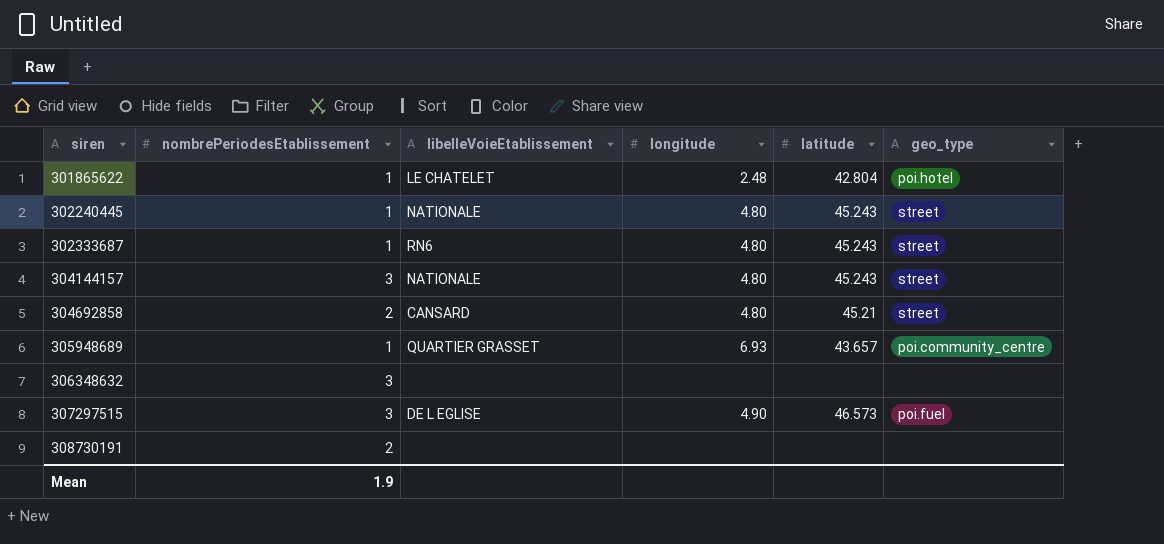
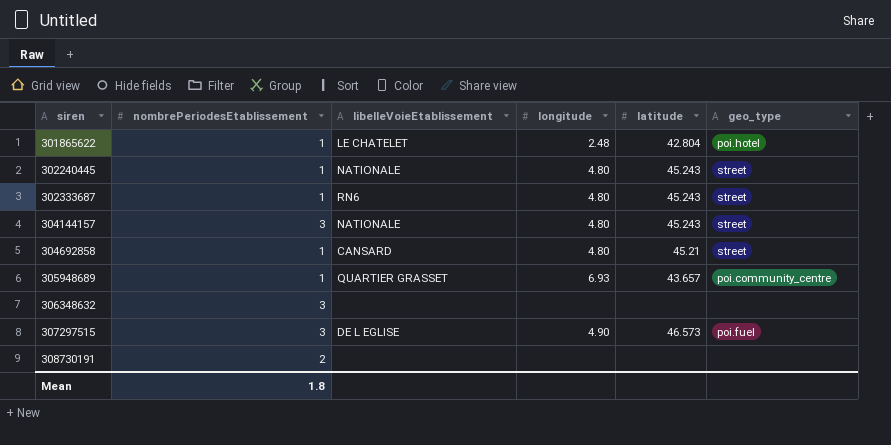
304692858 | nombrePeriodesEtablissement: 2 -> 1
Mean | nombrePeriodesEtablissement: 1.9 -> 1.8

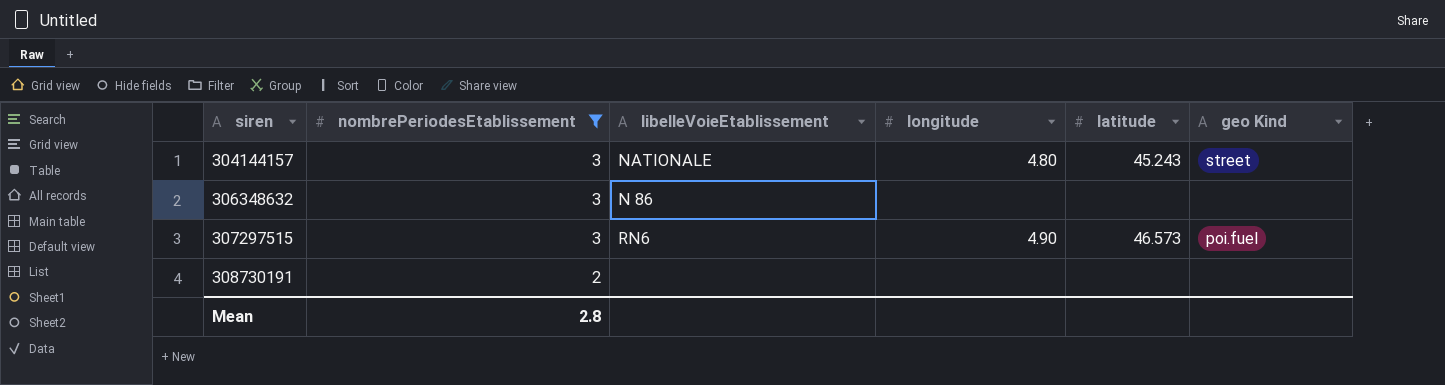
filter: none -> nombrePeriodesEtablissement != 1
column name: geo_type -> geo Kind
306348632 | libelleVoieEtablissement: none -> N 86
307297515 | libelleVoieEtablissement: DE L EGLISE -> RN6
Mean | nombrePeriodesEtablissement: 1.8 -> 2.8

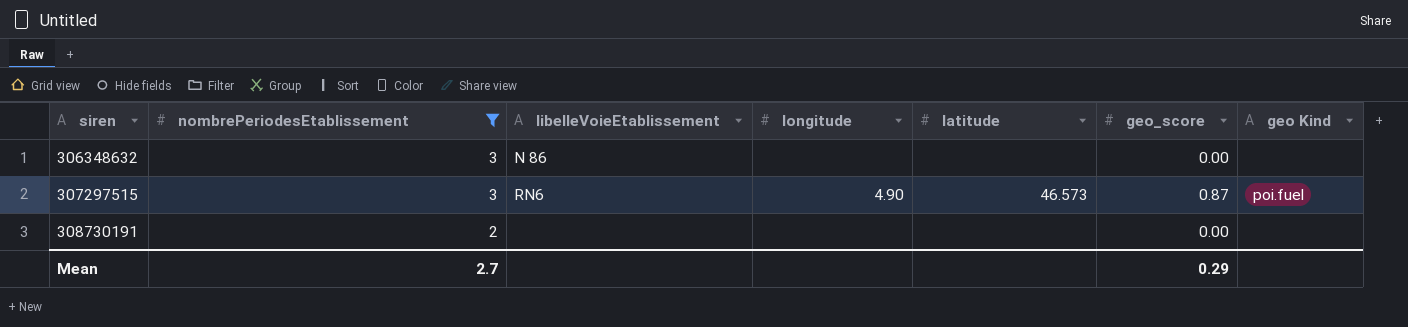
column geo_score | position: none -> 6
row 304144157: 3 | NATIONALE | 4.80 | 45.243 | street -> none
Mean | nombrePeriodesEtablissement: 2.8 -> 2.7

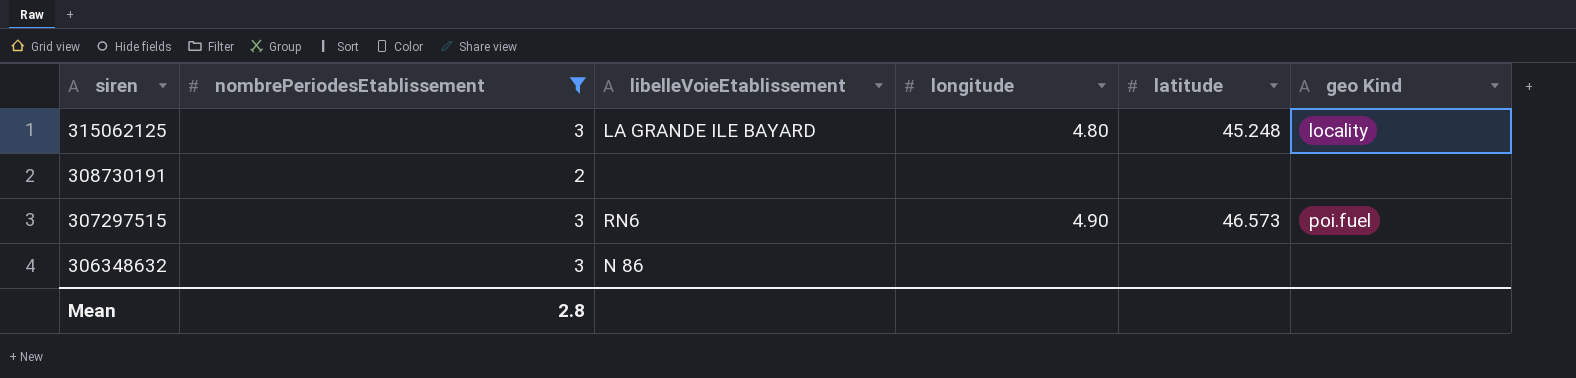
row order: siren ascending -> siren descending
column geo_score | position: 6 -> none
row 315062125: none -> 3 | LA GRANDE ILE BAYARD | 4.80 | 45.248 | locality
Mean | nombrePeriodesEtablissement: 2.7 -> 2.8

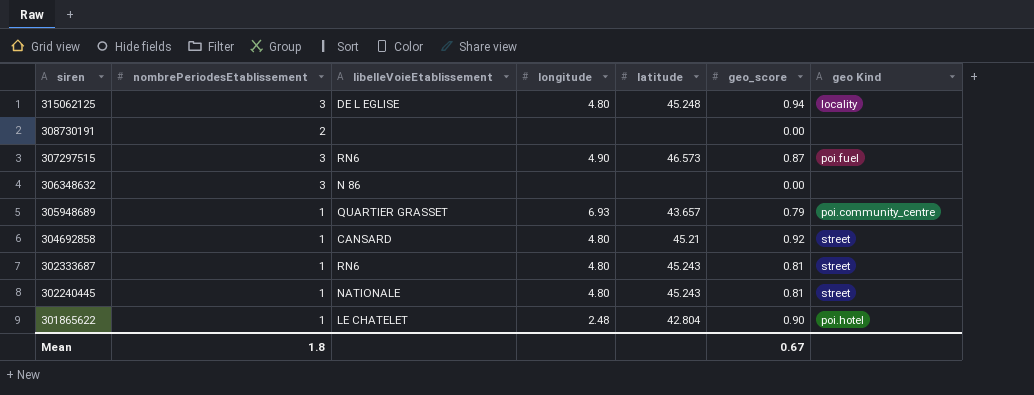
filter: nombrePeriodesEtablissement != 1 -> none
column geo_score | position: none -> 6
315062125 | libelleVoieEtablissement: LA GRANDE ILE BAYARD -> DE L EGLISE
Mean | nombrePeriodesEtablissement: 2.8 -> 1.8

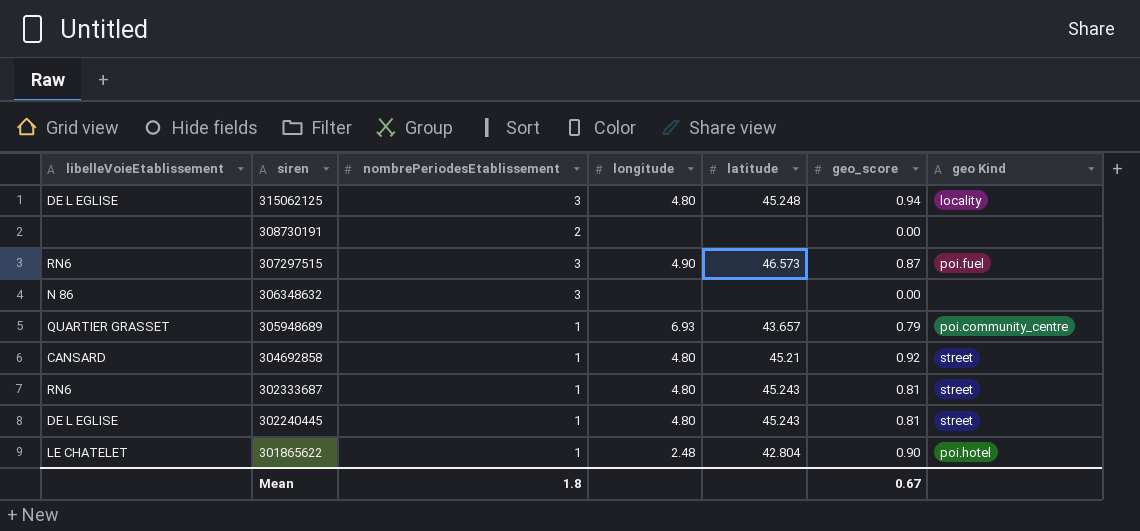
column libelleVoieEtablissement | position: 3 -> 1
302240445 | libelleVoieEtablissement: NATIONALE -> DE L EGLISE

